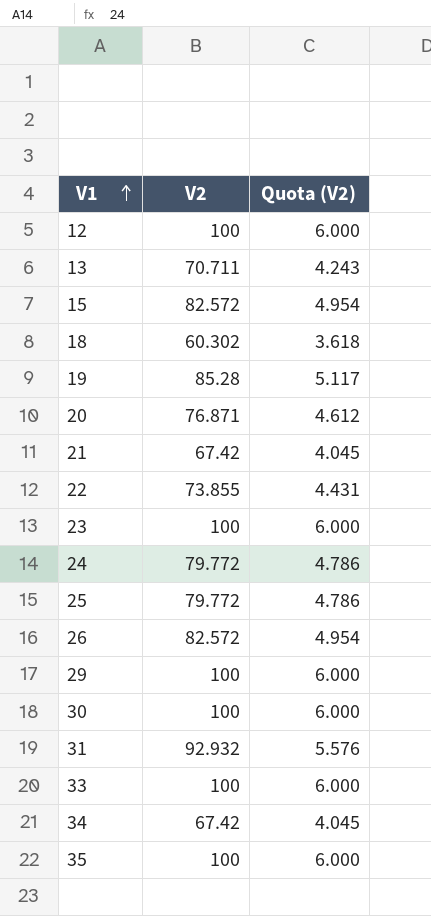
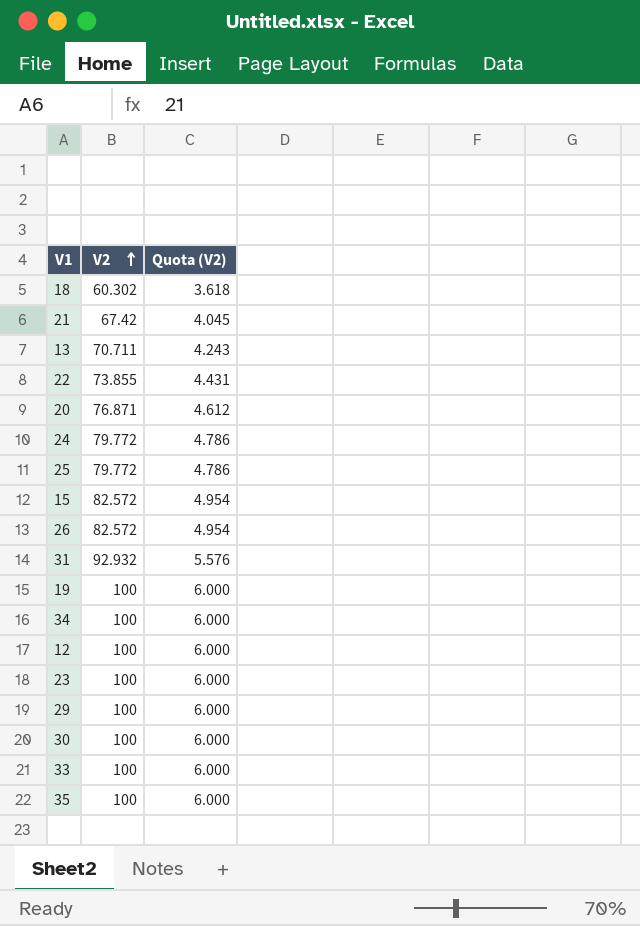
row order: V1 ascending -> V2 ascending
19 | V2: 85.28 -> 100
19 | Quota (V2): 5.117 -> 6.000
34 | V2: 67.42 -> 100
34 | Quota (V2): 4.045 -> 6.000

